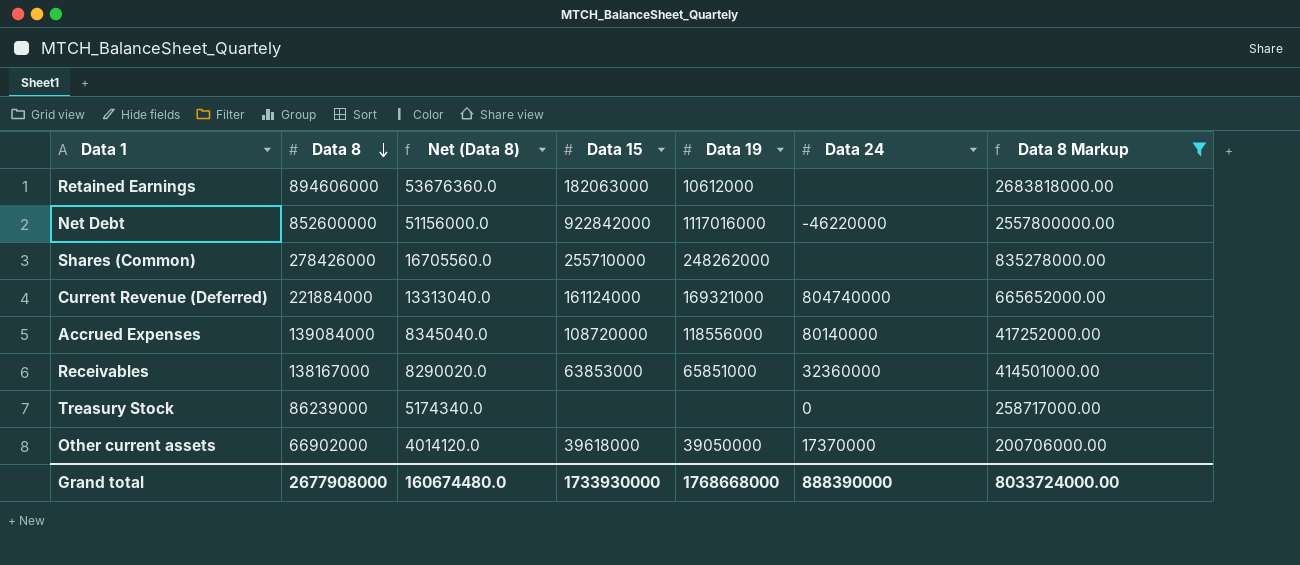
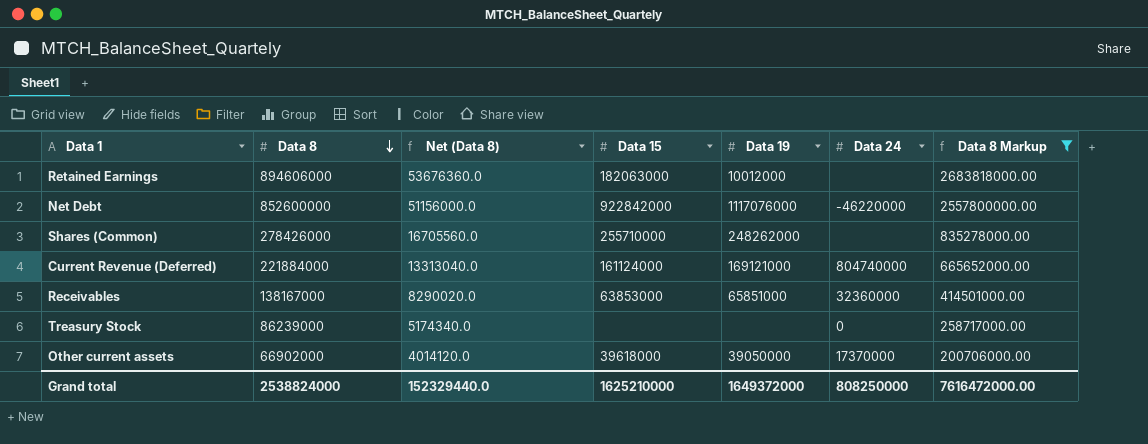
row Accrued Expenses: 139084000 | 8345040.0 | 108720000 | 118556000 | 80140000 | 417252000.00 -> none
Retained Earnings | Data 19: 10612000 -> 10012000
Net Debt | Data 19: 1117016000 -> 1117076000
Current Revenue (Deferred) | Data 19: 169321000 -> 169121000
Grand total | Data 8: 2677908000 -> 2538824000
Grand total | Net (Data 8): 160674480.0 -> 152329440.0
Grand total | Data 15: 1733930000 -> 1625210000
Grand total | Data 19: 1768668000 -> 1649372000
Grand total | Data 24: 888390000 -> 808250000
Grand total | Data 8 Markup: 8033724000.00 -> 7616472000.00

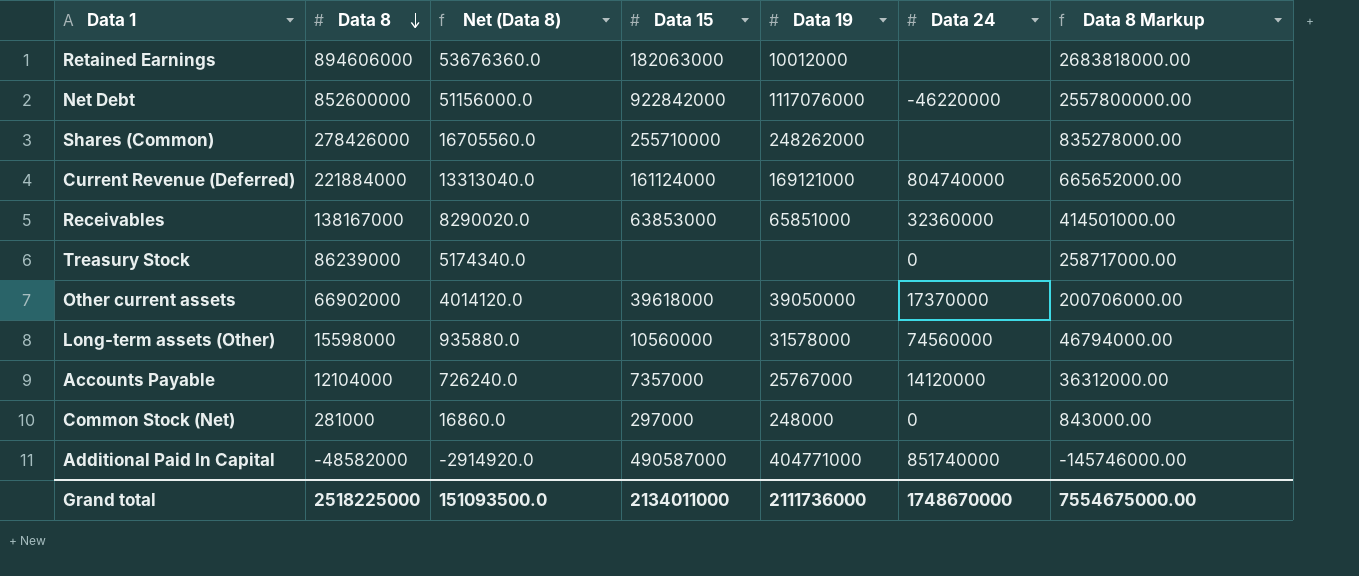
filter: Data 8 Markup >= 200706000.00 -> none
Grand total | Data 8: 2538824000 -> 2518225000
Grand total | Net (Data 8): 152329440.0 -> 151093500.0
Grand total | Data 15: 1625210000 -> 2134011000
Grand total | Data 19: 1649372000 -> 2111736000
Grand total | Data 24: 808250000 -> 1748670000
Grand total | Data 8 Markup: 7616472000.00 -> 7554675000.00

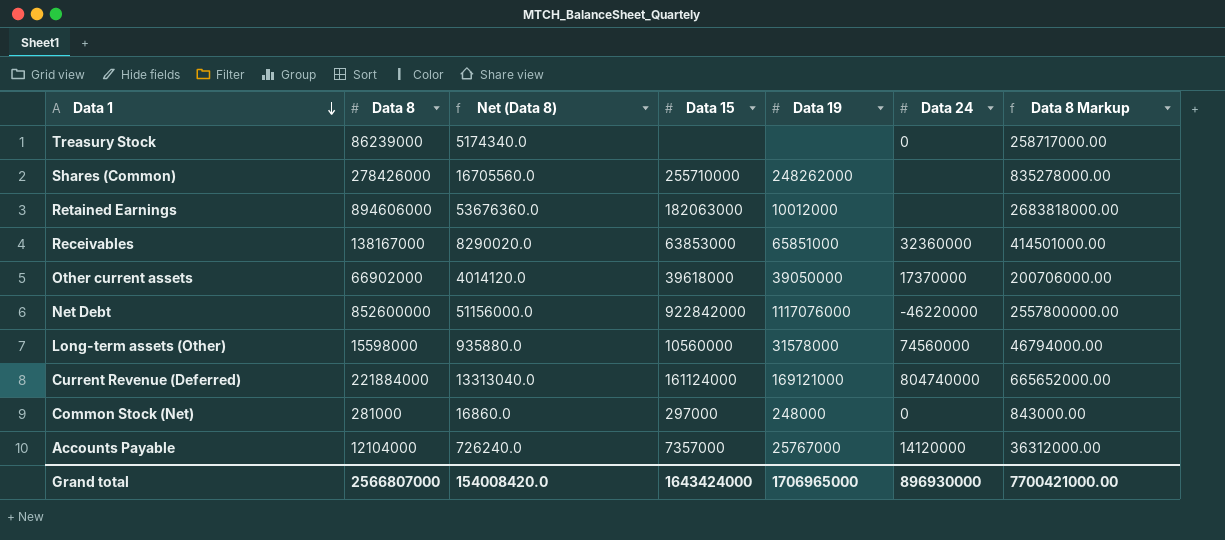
row order: Data 8 descending -> Data 1 descending
row Additional Paid In Capital: -48582000 | -2914920.0 | 490587000 | 404771000 | 851740000 | -145746000.00 -> none
Grand total | Data 8: 2518225000 -> 2566807000
Grand total | Net (Data 8): 151093500.0 -> 154008420.0
Grand total | Data 15: 2134011000 -> 1643424000
Grand total | Data 19: 2111736000 -> 1706965000
Grand total | Data 24: 1748670000 -> 896930000
Grand total | Data 8 Markup: 7554675000.00 -> 7700421000.00

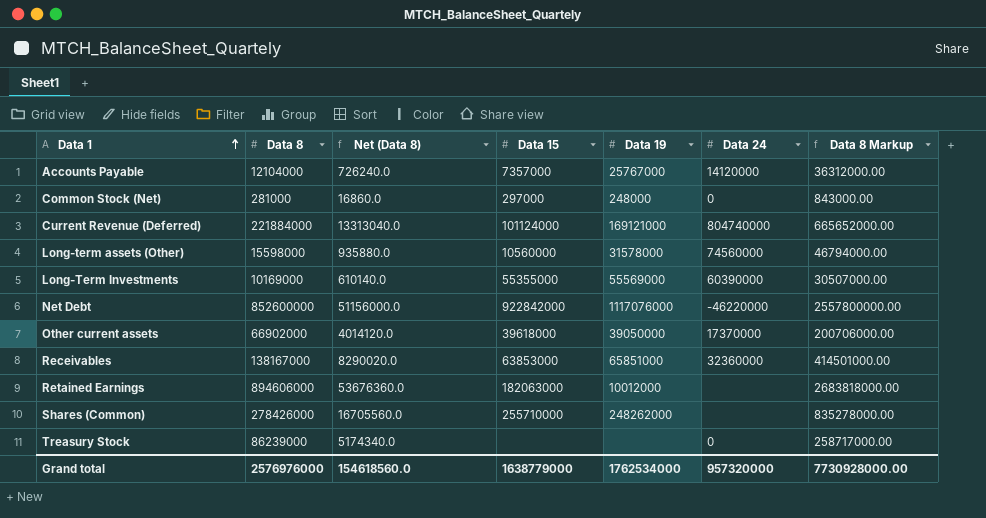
row order: Data 1 descending -> Data 1 ascending
Current Revenue (Deferred) | Data 15: 161124000 -> 101124000
row Long-Term Investments: none -> 10169000 | 610140.0 | 55355000 | 55569000 | 60390000 | 30507000.00
Grand total | Data 8: 2566807000 -> 2576976000
Grand total | Net (Data 8): 154008420.0 -> 154618560.0
Grand total | Data 15: 1643424000 -> 1638779000
Grand total | Data 19: 1706965000 -> 1762534000
Grand total | Data 24: 896930000 -> 957320000
Grand total | Data 8 Markup: 7700421000.00 -> 7730928000.00

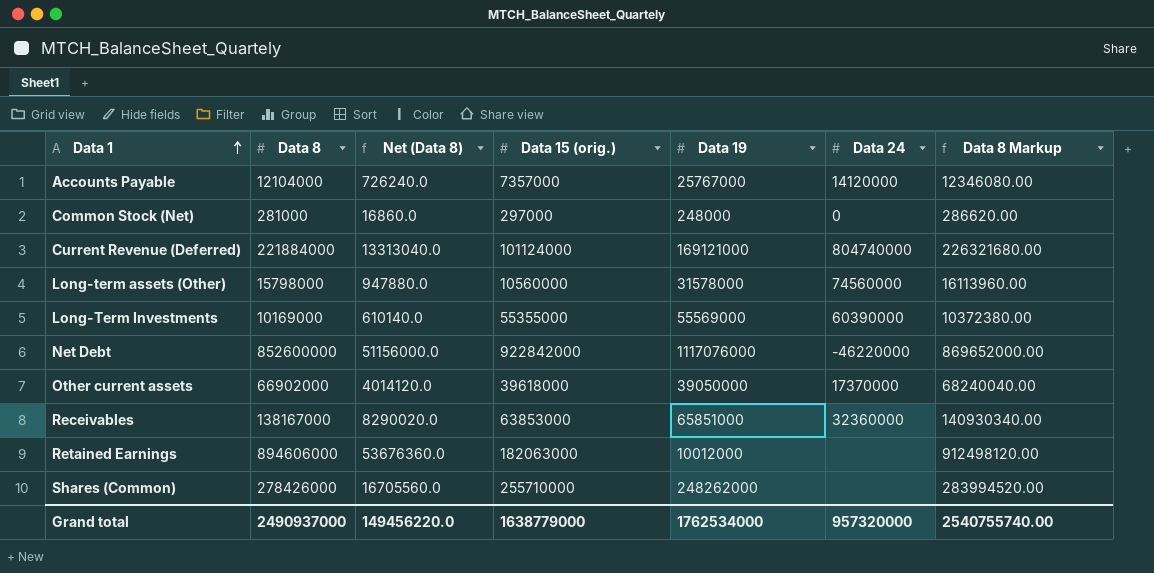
column name: Data 15 -> Data 15 (orig.)
column Data 8 Markup | formula: [Data 8] * 3 -> [Data 8] * 1.02
row Treasury Stock: 86239000 | 5174340.0 | none | none | 0 | 258717000.00 -> none
Long-term assets (Other) | Data 8: 15598000 -> 15798000
Long-term assets (Other) | Net (Data 8): 935880.0 -> 947880.0
Grand total | Data 8: 2576976000 -> 2490937000
Grand total | Net (Data 8): 154618560.0 -> 149456220.0
Grand total | Data 8 Markup: 7730928000.00 -> 2540755740.00

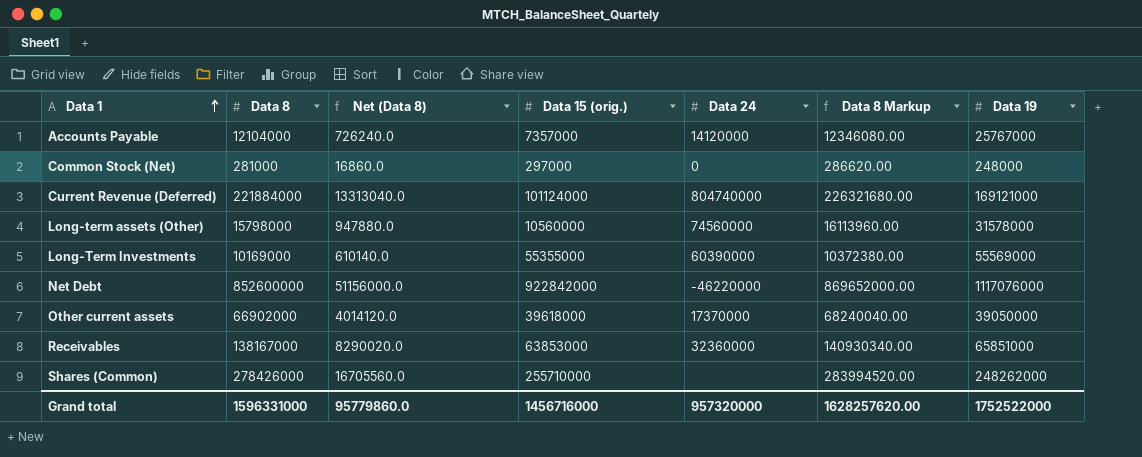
column Data 19 | position: 5 -> 7
row Retained Earnings: 894606000 | 53676360.0 | 182063000 | 10012000 | none | 912498120.00 -> none
Grand total | Data 8: 2490937000 -> 1596331000
Grand total | Net (Data 8): 149456220.0 -> 95779860.0
Grand total | Data 15 (orig.): 1638779000 -> 1456716000
Grand total | Data 8 Markup: 2540755740.00 -> 1628257620.00
Grand total | Data 19: 1762534000 -> 1752522000

